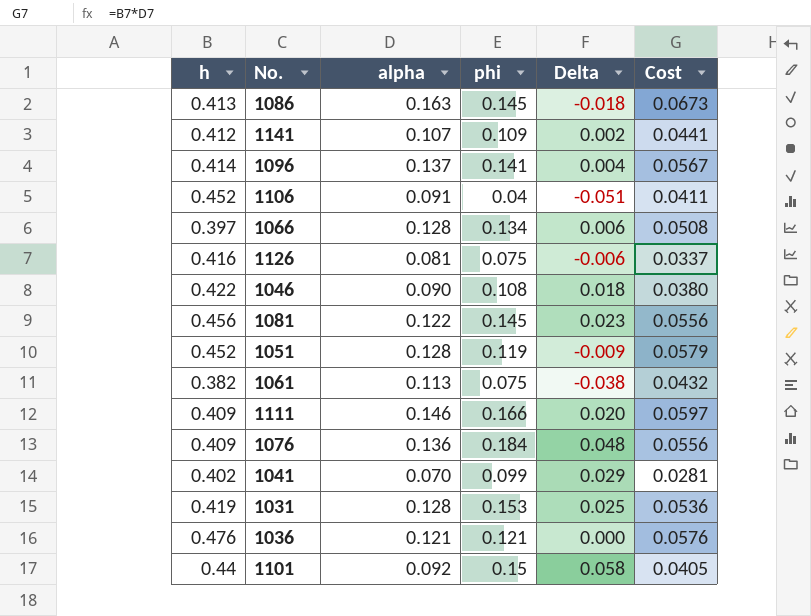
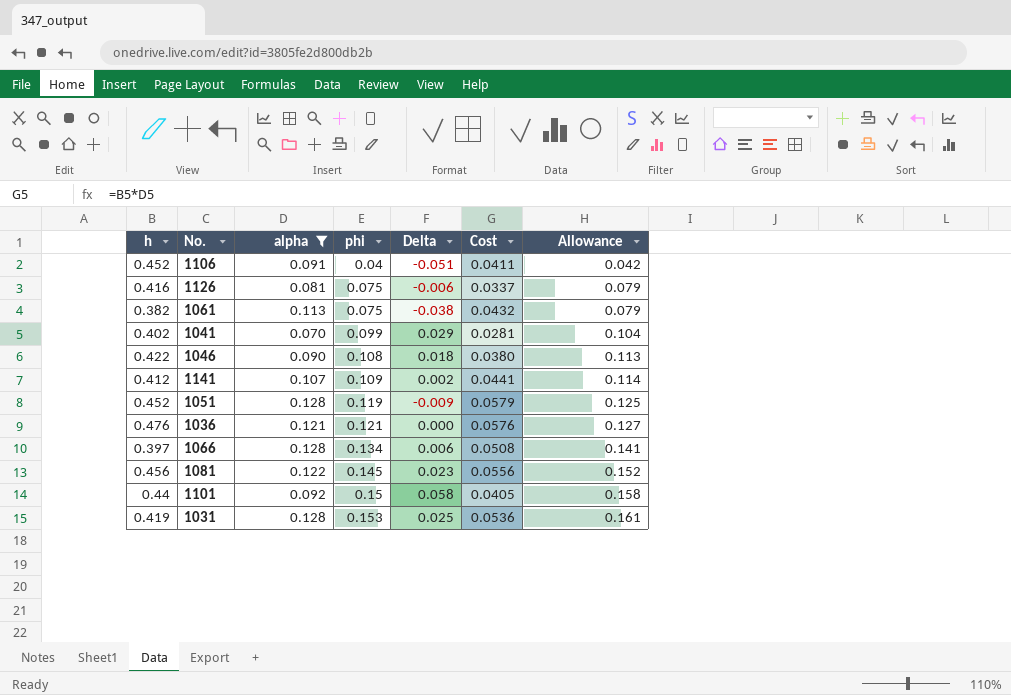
filter: none -> alpha <= 0.128
row order: none -> phi ascending
column Allowance | formula: none -> [phi] * 1.05

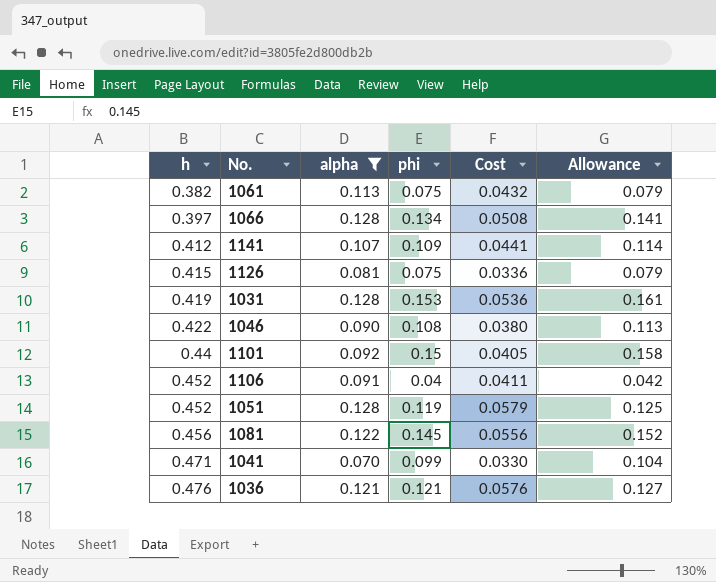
row order: phi ascending -> h ascending
column Delta | formula: [phi] - [alpha] -> none
1126 | h: 0.416 -> 0.415
1126 | Cost: 0.0337 -> 0.0336
1041 | h: 0.402 -> 0.471
1041 | Cost: 0.0281 -> 0.0330

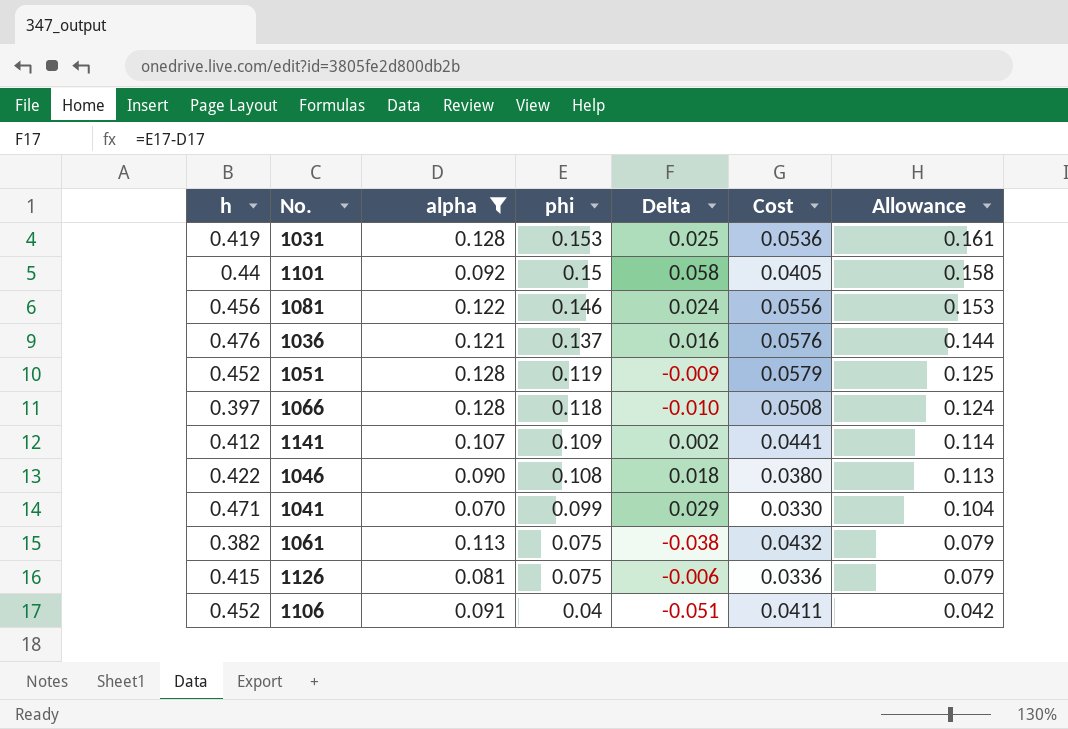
row order: h ascending -> phi descending
column Delta | formula: none -> [phi] - [alpha]
1081 | phi: 0.145 -> 0.146
1081 | Allowance: 0.152 -> 0.153
1036 | phi: 0.121 -> 0.137
1036 | Allowance: 0.127 -> 0.144
1066 | phi: 0.134 -> 0.118
1066 | Allowance: 0.141 -> 0.124

